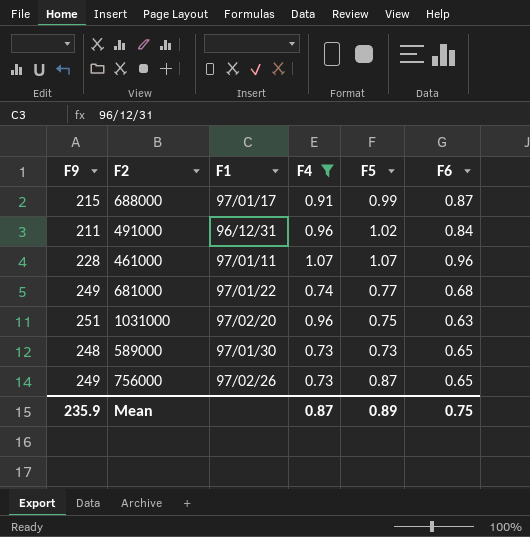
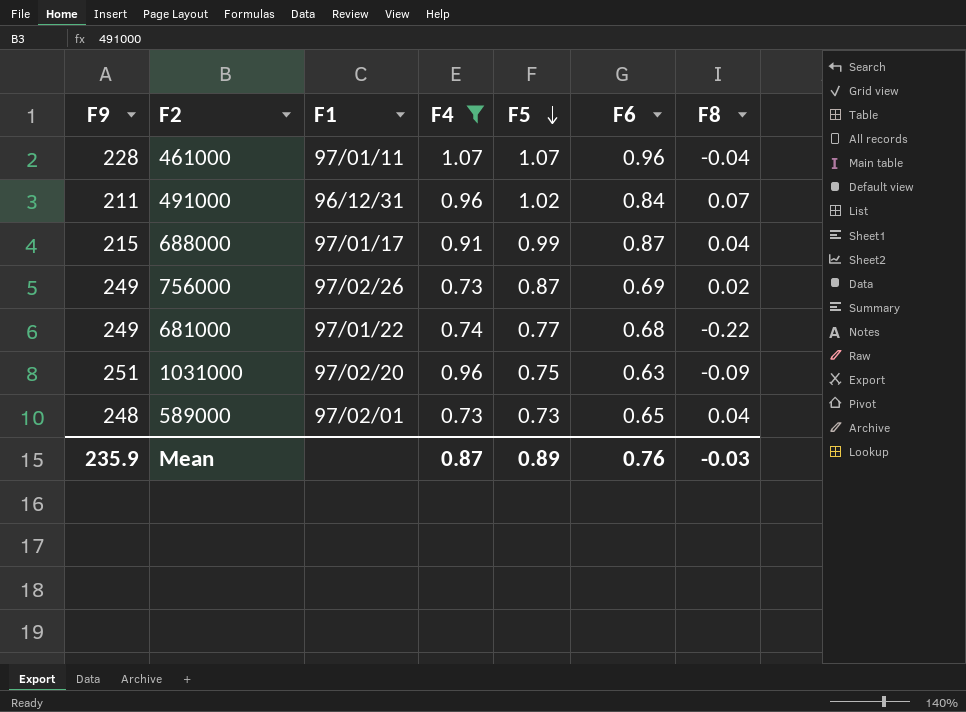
row order: none -> F5 descending
column F8 | position: none -> 7
756000 | F6: 0.65 -> 0.69
589000 | F1: 97/01/30 -> 97/02/01
Mean | F6: 0.75 -> 0.76

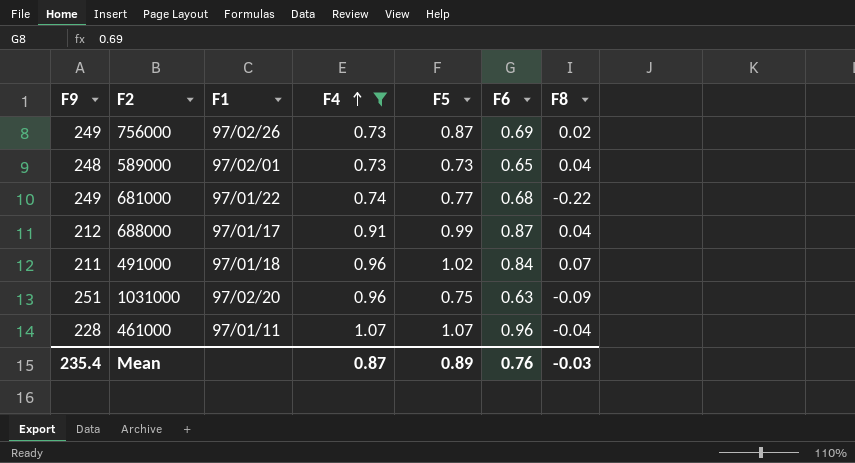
row order: F5 descending -> F4 ascending
688000 | F9: 215 -> 212
491000 | F1: 96/12/31 -> 97/01/18
Mean | F9: 235.9 -> 235.4

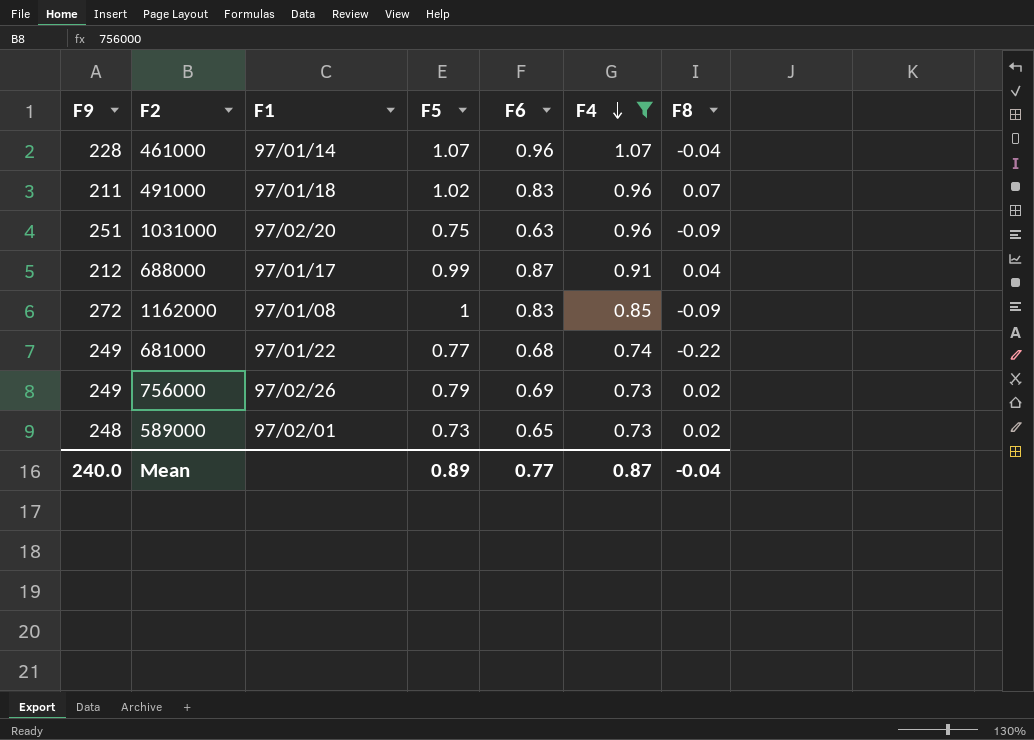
row order: F4 ascending -> F4 descending
column F4 | position: 4 -> 6
461000 | F1: 97/01/11 -> 97/01/14
491000 | F6: 0.84 -> 0.83
row 1162000: none -> 272 | 97/01/08 | 1 | 0.83 | 0.85 | -0.09
756000 | F5: 0.87 -> 0.79
589000 | F8: 0.04 -> 0.02
Mean | F9: 235.4 -> 240.0
Mean | F6: 0.76 -> 0.77
Mean | F8: -0.03 -> -0.04

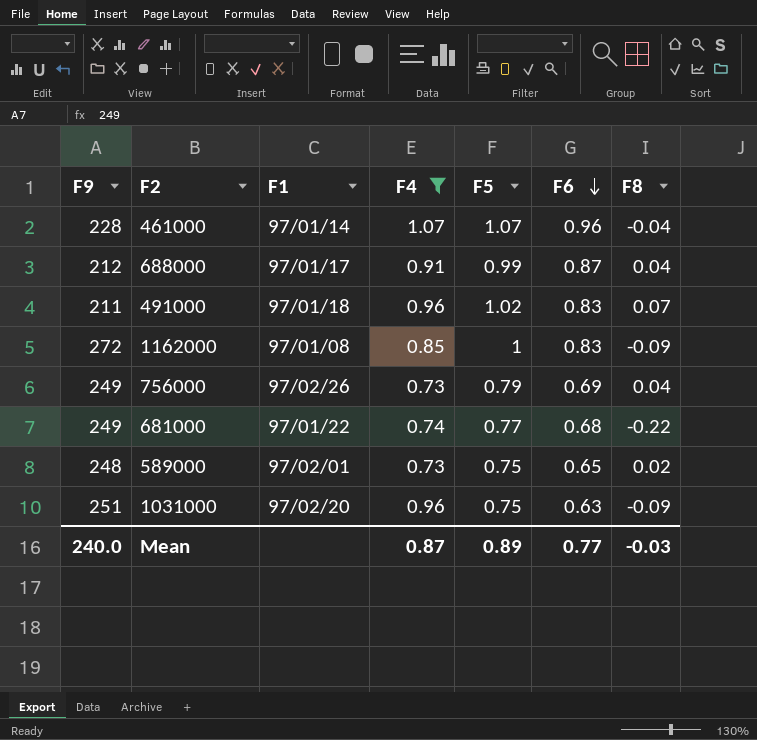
row order: F4 descending -> F6 descending
column F4 | position: 6 -> 4
756000 | F8: 0.02 -> 0.04
589000 | F5: 0.73 -> 0.75
Mean | F8: -0.04 -> -0.03

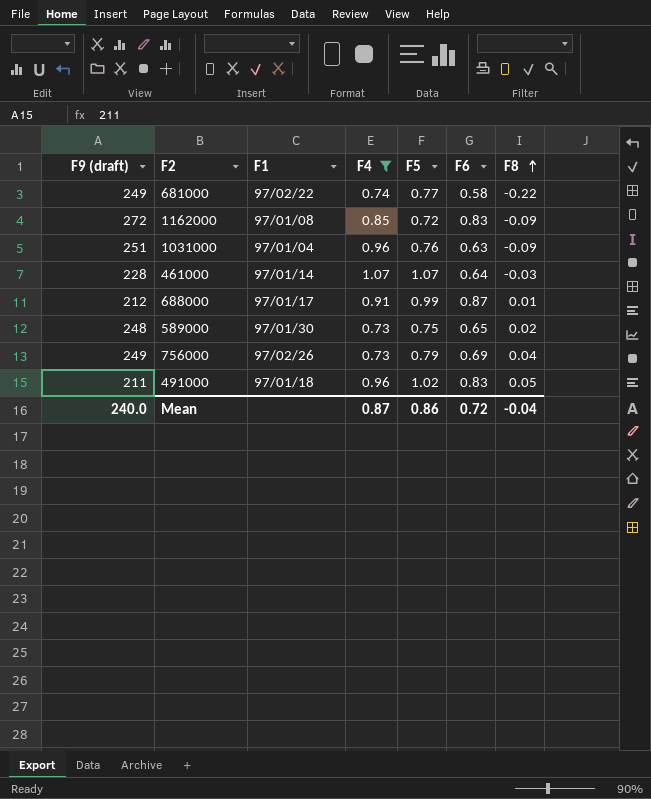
row order: F6 descending -> F8 ascending
column name: F9 -> F9 (draft)
681000 | F1: 97/01/22 -> 97/02/22
681000 | F6: 0.68 -> 0.58
1162000 | F5: 1 -> 0.72
1031000 | F1: 97/02/20 -> 97/01/04
1031000 | F5: 0.75 -> 0.76
461000 | F6: 0.96 -> 0.64
461000 | F8: -0.04 -> -0.03
688000 | F8: 0.04 -> 0.01
589000 | F1: 97/02/01 -> 97/01/30
491000 | F8: 0.07 -> 0.05
Mean | F5: 0.89 -> 0.86
Mean | F6: 0.77 -> 0.72
Mean | F8: -0.03 -> -0.04

